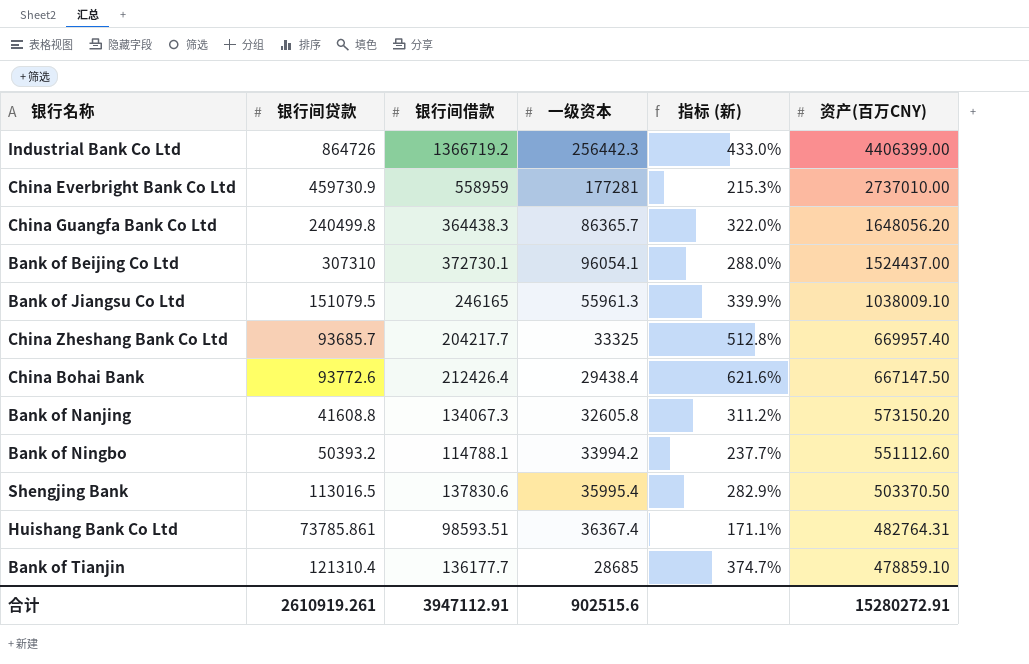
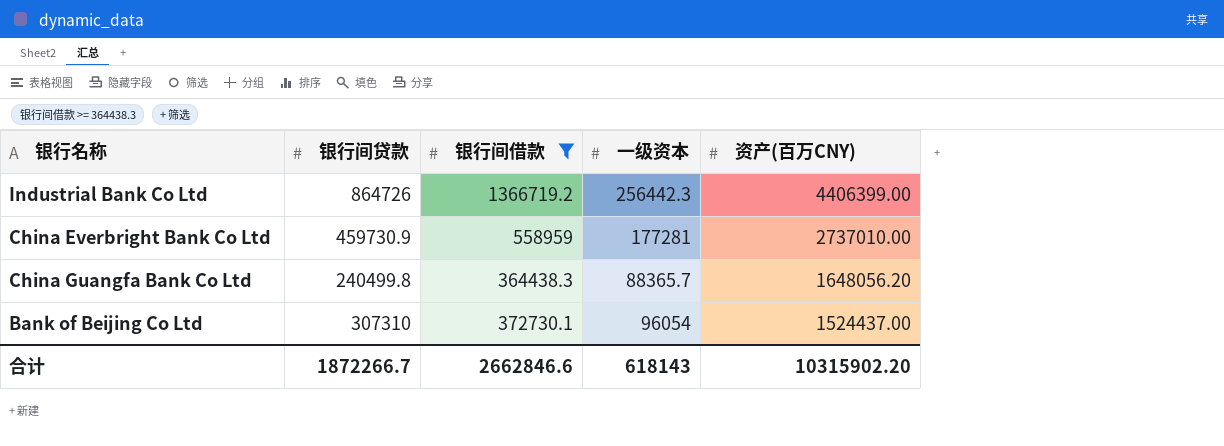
filter: none -> 银行间借款 >= 364438.3
column 指标 (新) | formula: ([银行间借款] - [一级资本]) / [一级资本] -> none
China Guangfa Bank Co Ltd | 一级资本: 86365.7 -> 88365.7
Bank of Beijing Co Ltd | 一级资本: 96054.1 -> 96054
合计 | 银行间贷款: 2610919.261 -> 1872266.7
合计 | 银行间借款: 3947112.91 -> 2662846.6
合计 | 一级资本: 902515.6 -> 618143
合计 | 资产(百万CNY): 15280272.91 -> 10315902.20

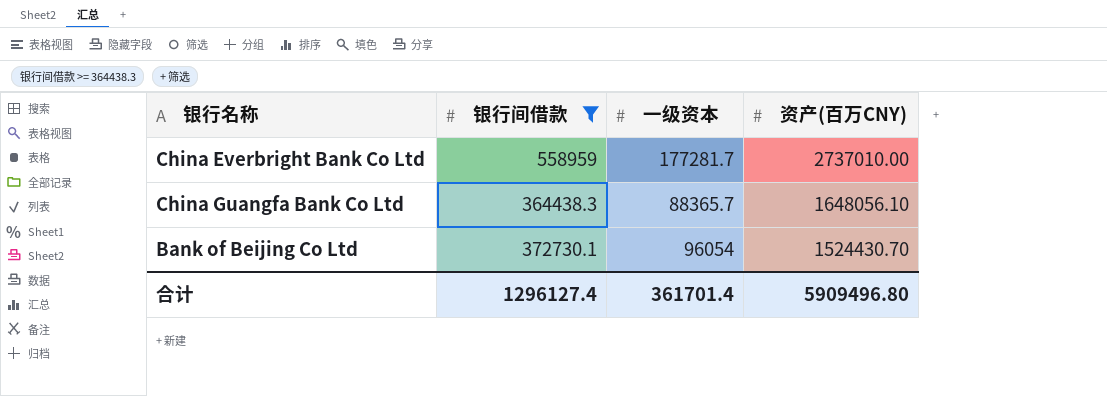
column 银行间贷款 | position: 2 -> none
row Industrial Bank Co Ltd: 864726 | 1366719.2 | 256442.3 | 4406399.00 -> none
China Everbright Bank Co Ltd | 一级资本: 177281 -> 177281.7
China Guangfa Bank Co Ltd | 资产(百万CNY): 1648056.20 -> 1648056.10
Bank of Beijing Co Ltd | 资产(百万CNY): 1524437.00 -> 1524430.70
合计 | 银行间借款: 2662846.6 -> 1296127.4
合计 | 一级资本: 618143 -> 361701.4
合计 | 资产(百万CNY): 10315902.20 -> 5909496.80

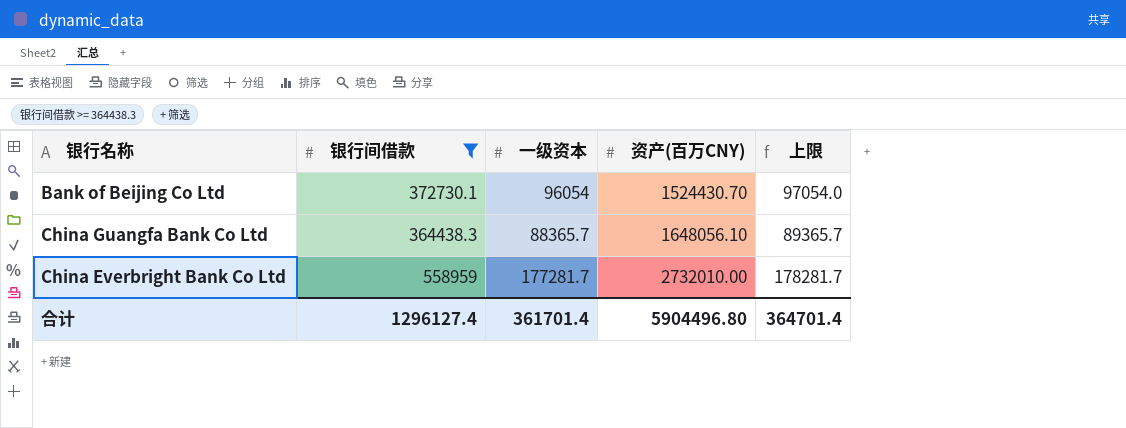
row order: 资产(百万CNY) descending -> 资产(百万CNY) ascending
column 上限 | formula: none -> [一级资本] + 1000
China Everbright Bank Co Ltd | 资产(百万CNY): 2737010.00 -> 2732010.00
合计 | 资产(百万CNY): 5909496.80 -> 5904496.80

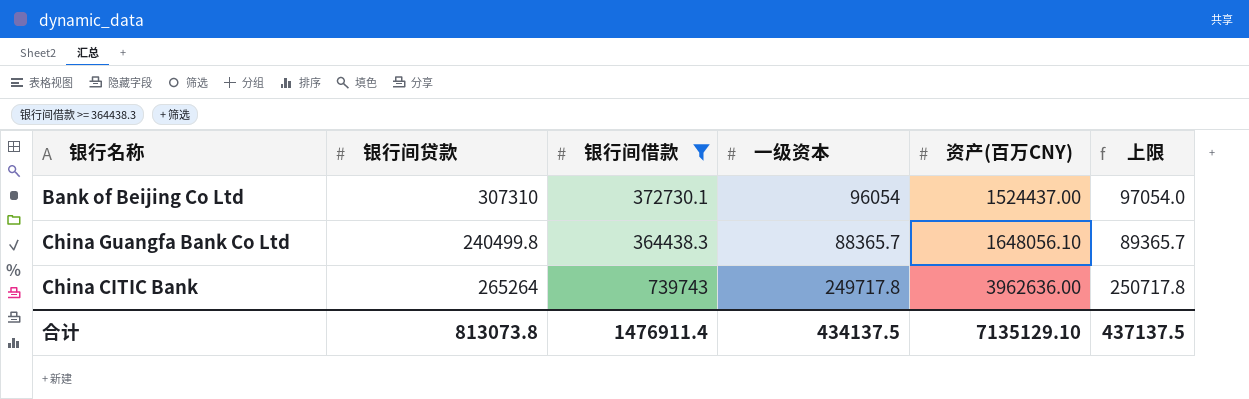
column 银行间贷款 | position: none -> 2
row China Everbright Bank Co Ltd: 558959 | 177281.7 | 2732010.00 | 178281.7 -> none
Bank of Beijing Co Ltd | 资产(百万CNY): 1524430.70 -> 1524437.00
row China CITIC Bank: none -> 265264 | 739743 | 249717.8 | 3962636.00 | 250717.8
合计 | 银行间借款: 1296127.4 -> 1476911.4
合计 | 一级资本: 361701.4 -> 434137.5
合计 | 资产(百万CNY): 5904496.80 -> 7135129.10
合计 | 上限: 364701.4 -> 437137.5

